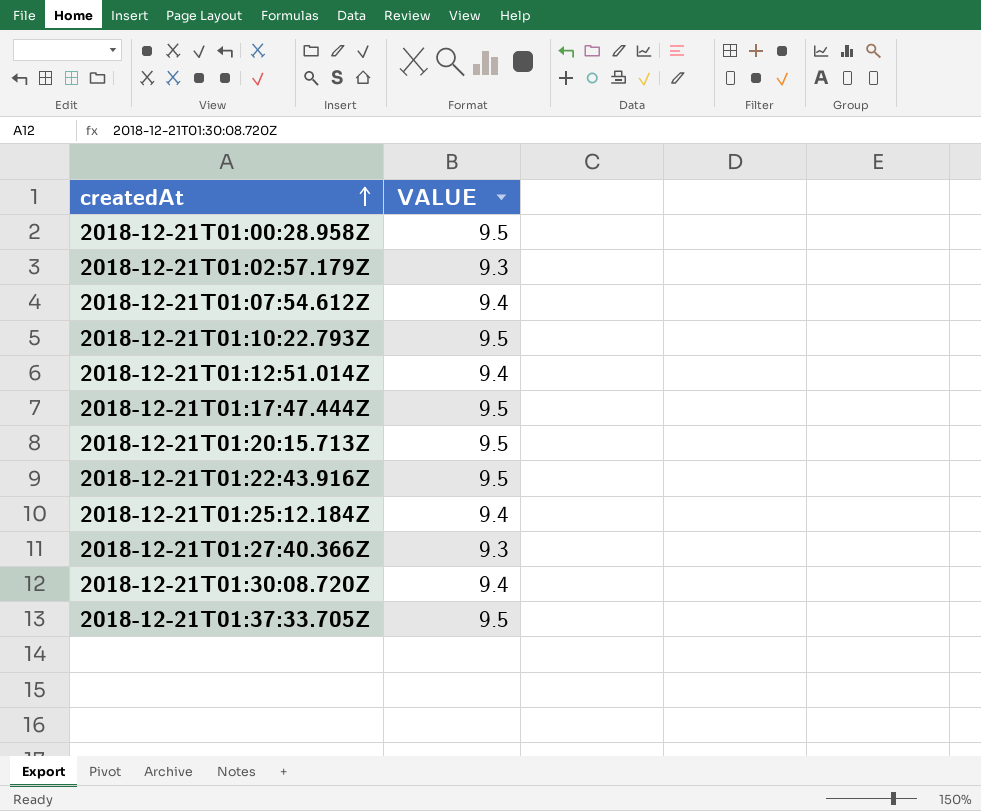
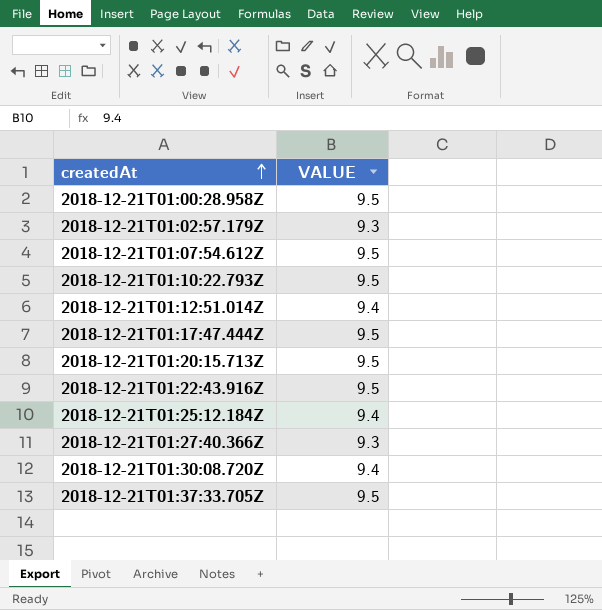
2018-12-21T01:07:54.612Z | VALUE: 9.4 -> 9.5

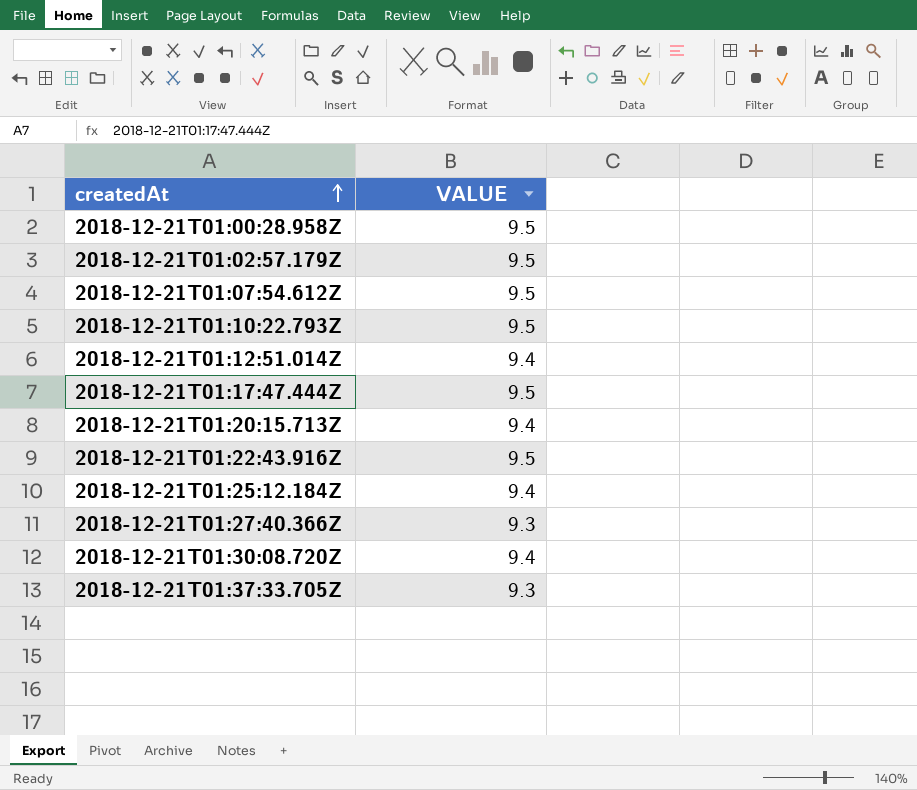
2018-12-21T01:02:57.179Z | VALUE: 9.3 -> 9.5
2018-12-21T01:20:15.713Z | VALUE: 9.5 -> 9.4
2018-12-21T01:37:33.705Z | VALUE: 9.5 -> 9.3

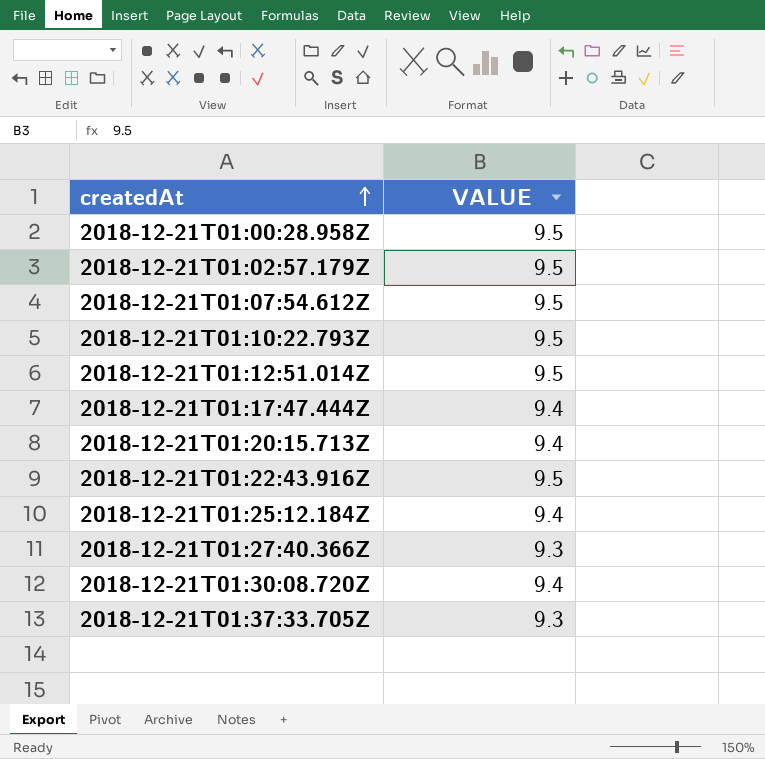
2018-12-21T01:12:51.014Z | VALUE: 9.4 -> 9.5
2018-12-21T01:17:47.444Z | VALUE: 9.5 -> 9.4

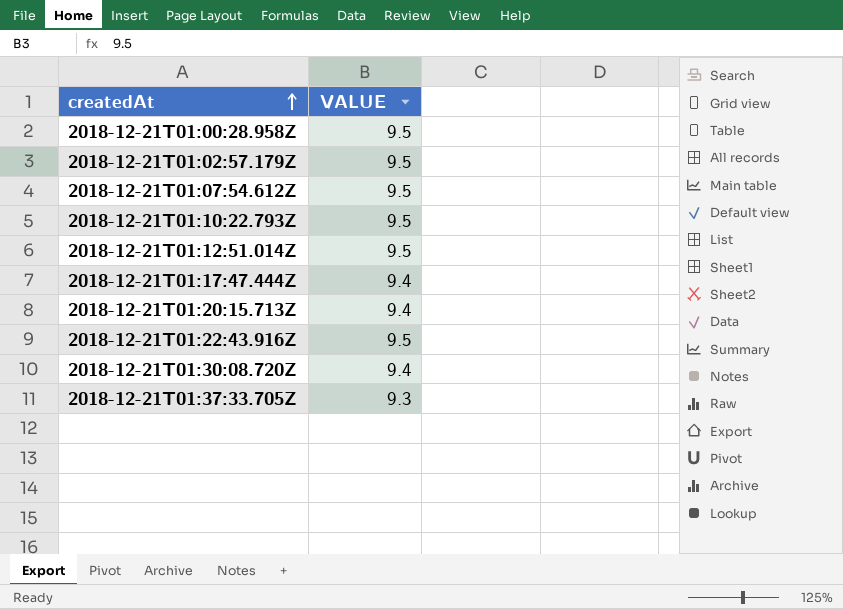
row 2018-12-21T01:25:12.184Z: 9.4 -> none
row 2018-12-21T01:27:40.366Z: 9.3 -> none

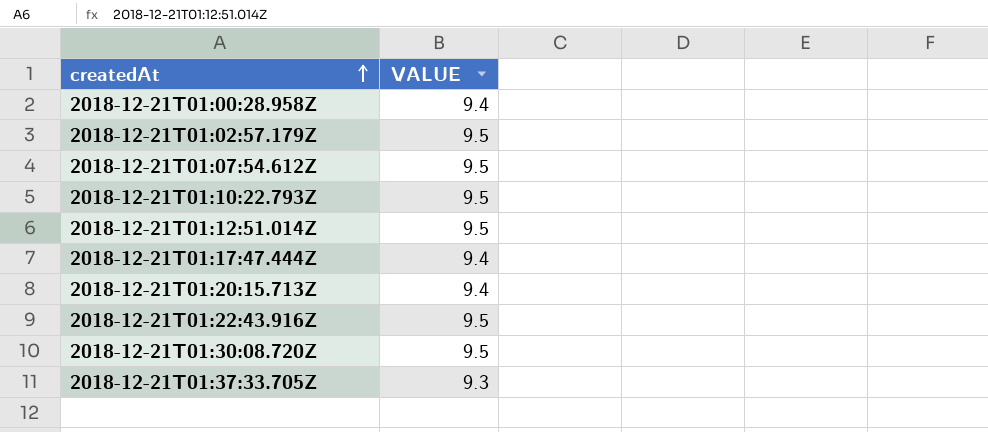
2018-12-21T01:00:28.958Z | VALUE: 9.5 -> 9.4
2018-12-21T01:30:08.720Z | VALUE: 9.4 -> 9.5

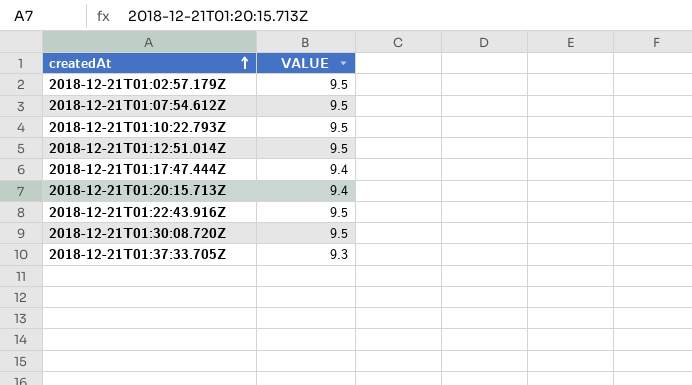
row 2018-12-21T01:00:28.958Z: 9.4 -> none

